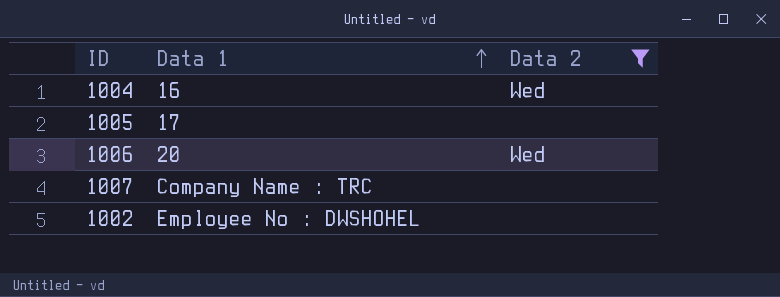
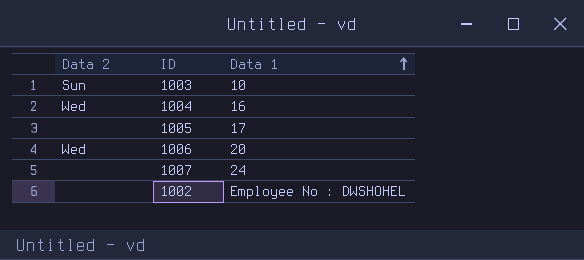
filter: Data 2 != Sun -> none
column Data 2 | position: 3 -> 1
1007 | Data 1: Company Name : TRC -> 24

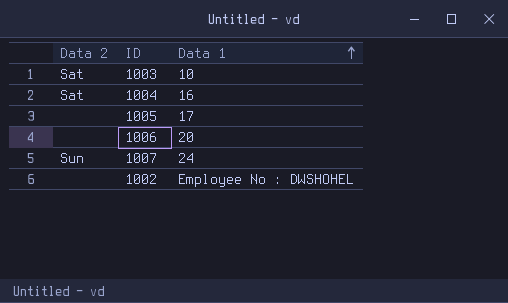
1003 | Data 2: Sun -> Sat
1004 | Data 2: Wed -> Sat
1006 | Data 2: Wed -> none
1007 | Data 2: none -> Sun

